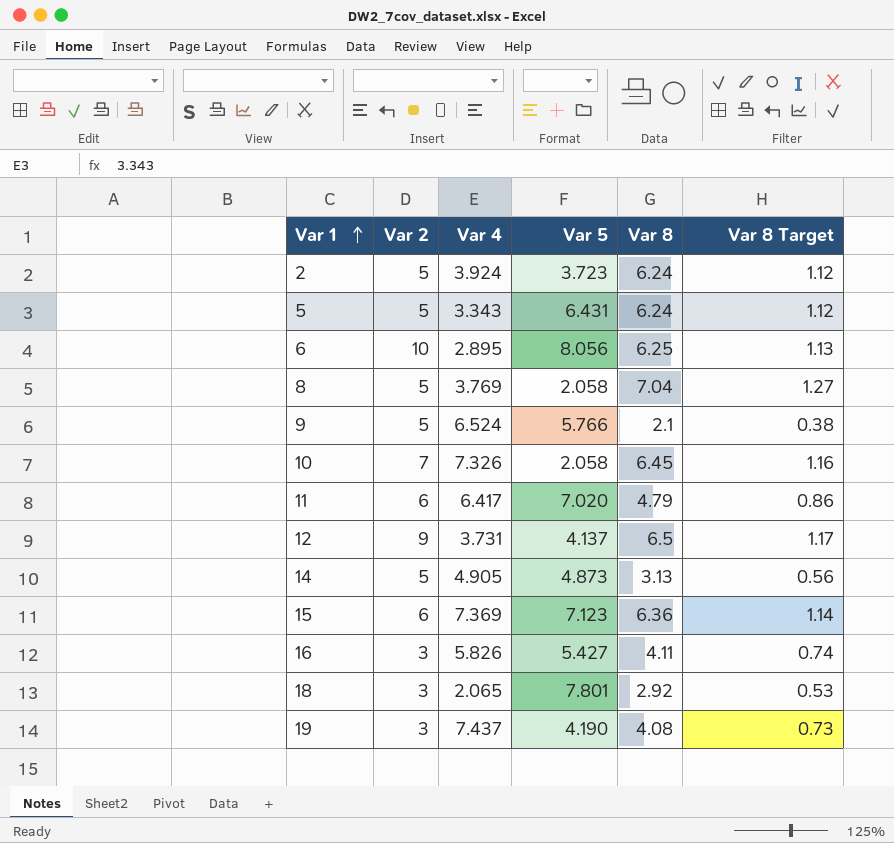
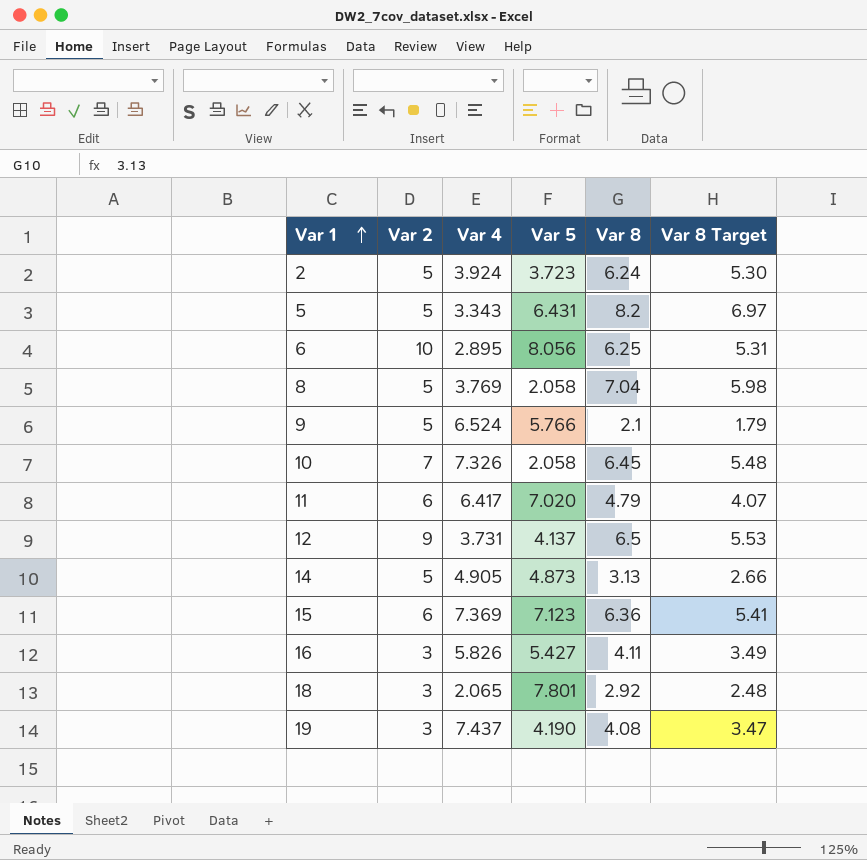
column Var 8 Target | formula: [Var 8] * 0.18 -> [Var 8] * 0.85
5 | Var 8: 6.24 -> 8.2

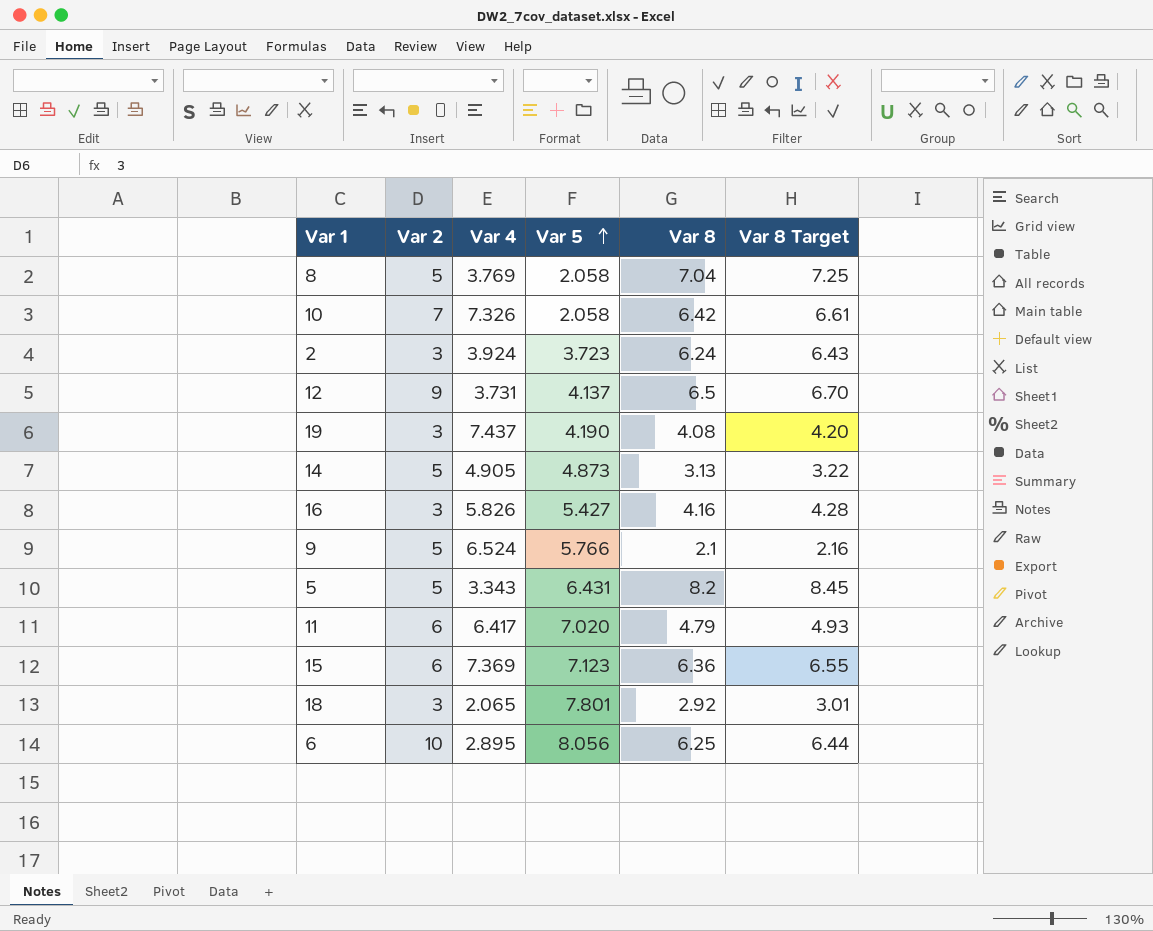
row order: Var 1 ascending -> Var 5 ascending
column Var 8 Target | formula: [Var 8] * 0.85 -> [Var 8] * 1.03
10 | Var 8: 6.45 -> 6.42
2 | Var 2: 5 -> 3
16 | Var 8: 4.11 -> 4.16

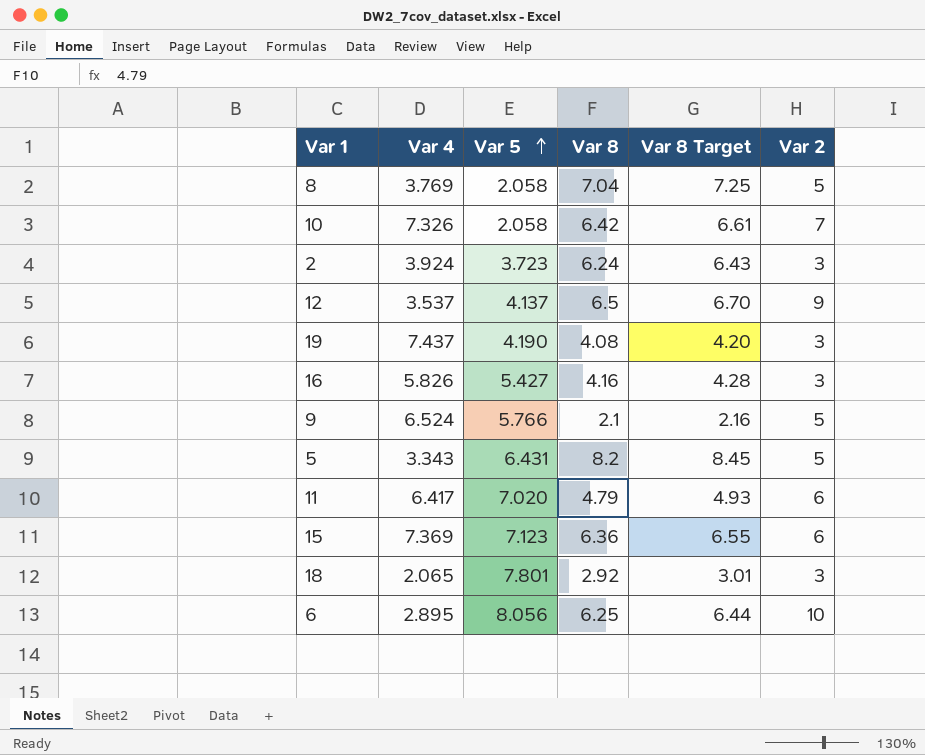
column Var 2 | position: 2 -> 6
row 14: 5 | 4.905 | 4.873 | 3.13 | 3.22 -> none
12 | Var 4: 3.731 -> 3.537

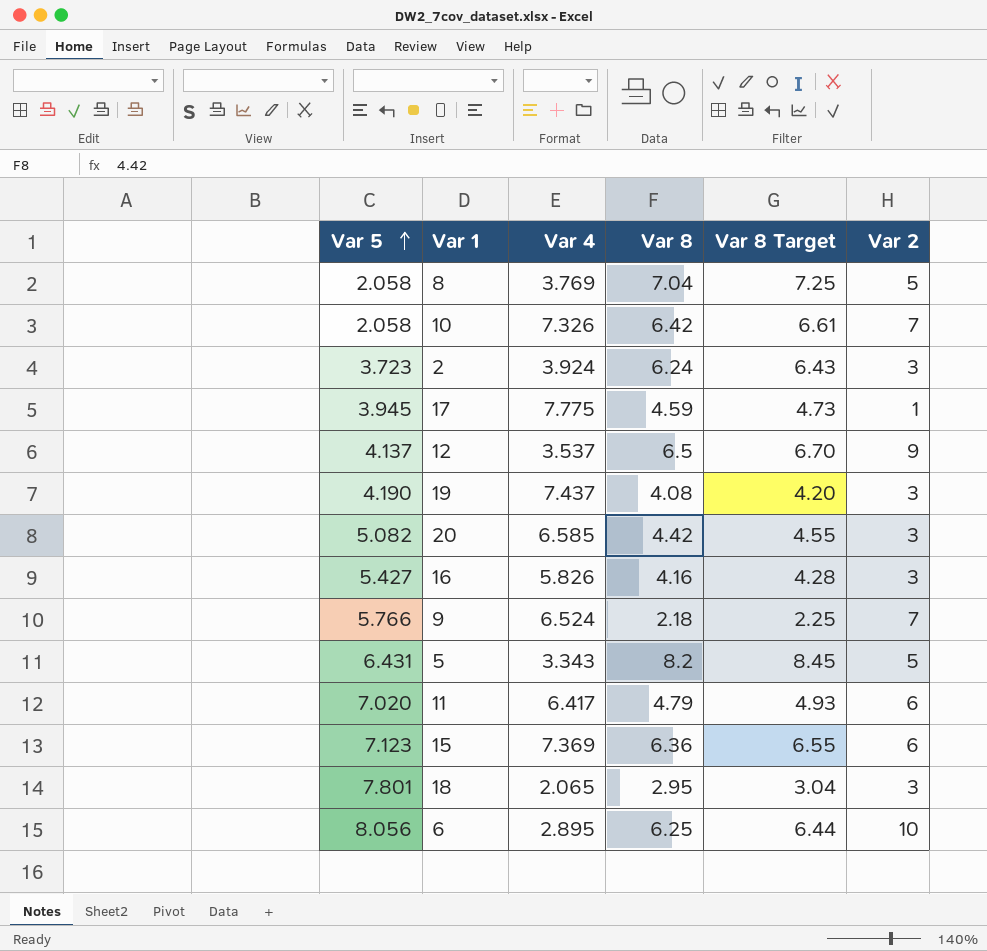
column Var 5 | position: 3 -> 1
row 17: none -> 3.945 | 7.775 | 4.59 | 4.73 | 1
row 20: none -> 5.082 | 6.585 | 4.42 | 4.55 | 3
9 | Var 8: 2.1 -> 2.18
9 | Var 8 Target: 2.16 -> 2.25
9 | Var 2: 5 -> 7
18 | Var 8: 2.92 -> 2.95
18 | Var 8 Target: 3.01 -> 3.04

